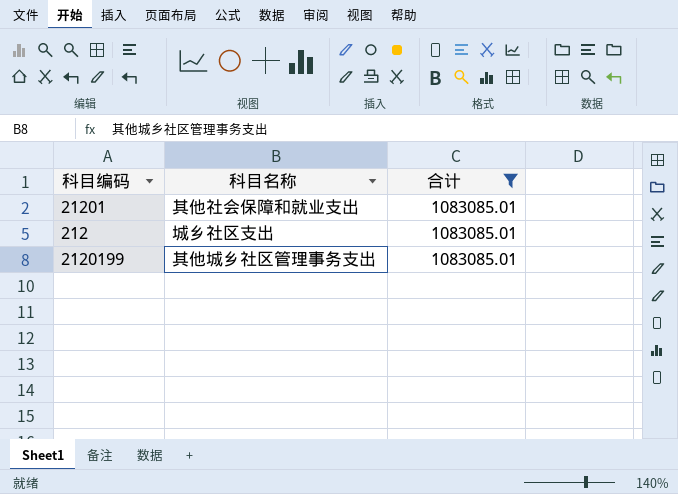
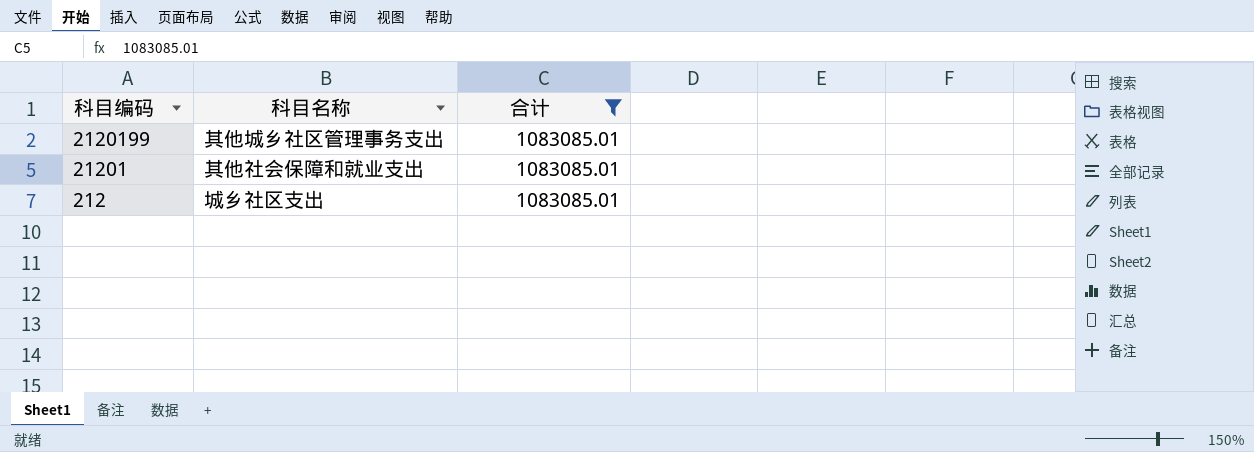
row order: none -> 科目编码 descending

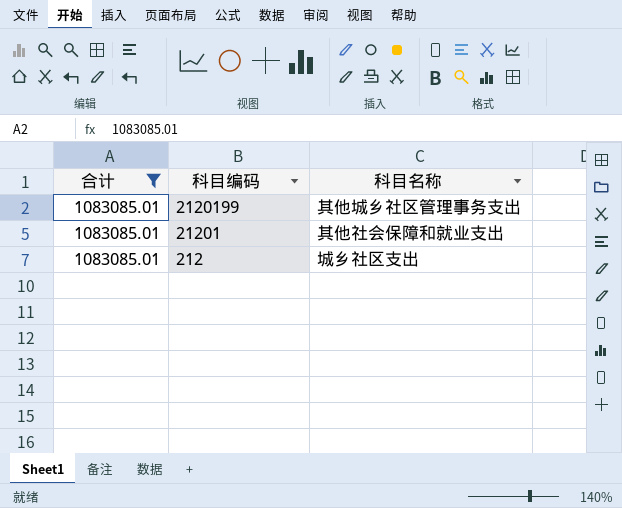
column 合计 | position: 3 -> 1

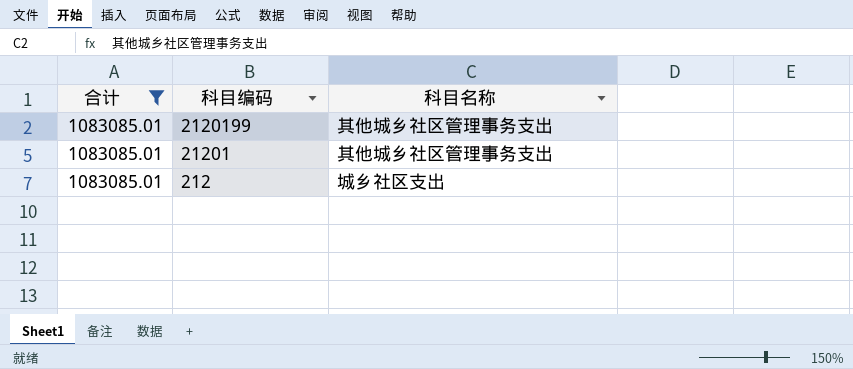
21201 | 科目名称: 其他社会保障和就业支出 -> 其他城乡社区管理事务支出

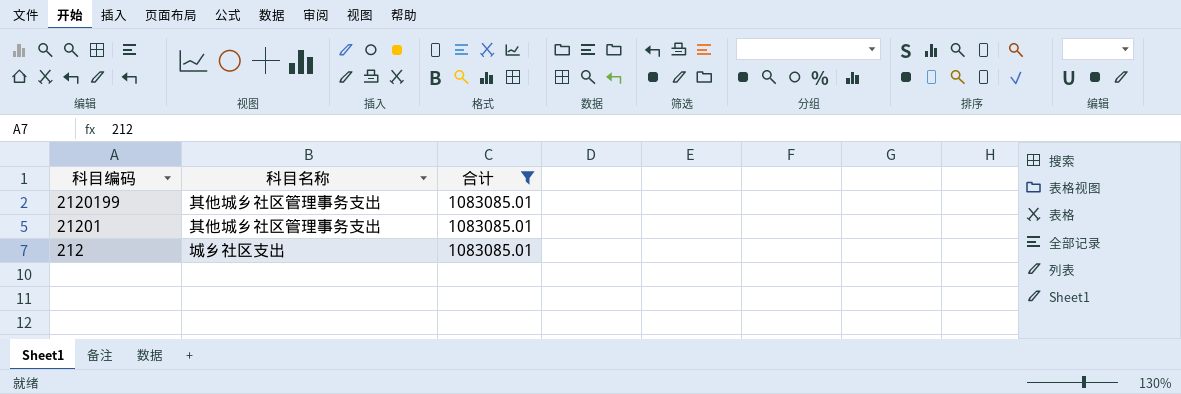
column 合计 | position: 1 -> 3

